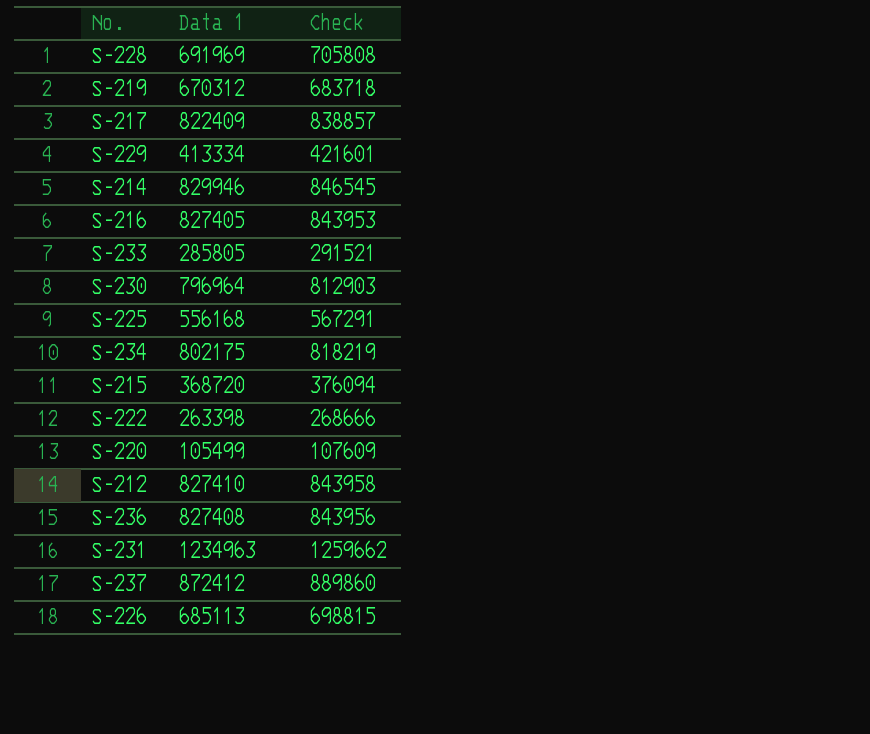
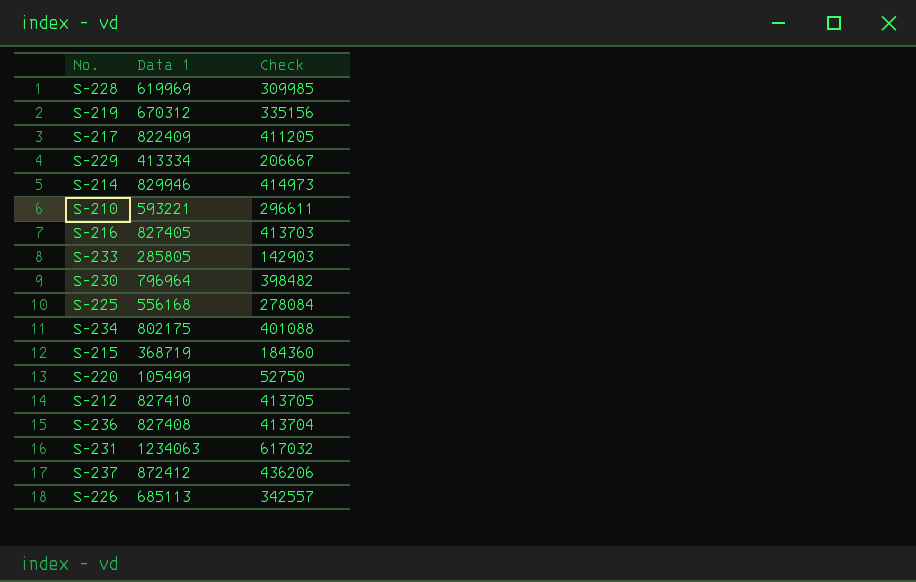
column Check | formula: [Data 1] * 1.02 -> [Data 1] * 0.5
row S-222: 263398 | 268666 -> none
S-228 | Data 1: 691969 -> 619969
row S-210: none -> 593221 | 296611
S-215 | Data 1: 368720 -> 368719
S-231 | Data 1: 1234963 -> 1234063

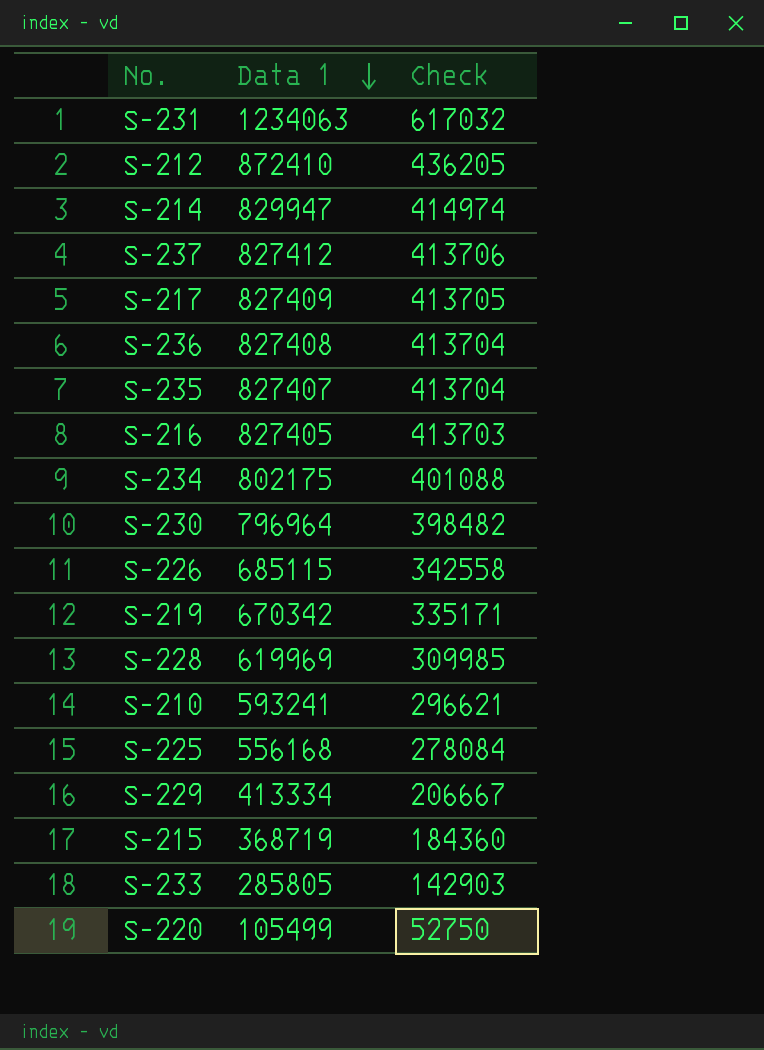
row order: none -> Data 1 descending
S-212 | Data 1: 827410 -> 872410
S-212 | Check: 413705 -> 436205
S-214 | Data 1: 829946 -> 829947
S-214 | Check: 414973 -> 414974
S-237 | Data 1: 872412 -> 827412
S-237 | Check: 436206 -> 413706
S-217 | Data 1: 822409 -> 827409
S-217 | Check: 411205 -> 413705
row S-235: none -> 827407 | 413704
S-226 | Data 1: 685113 -> 685115
S-226 | Check: 342557 -> 342558
S-219 | Data 1: 670312 -> 670342
S-219 | Check: 335156 -> 335171
S-210 | Data 1: 593221 -> 593241
S-210 | Check: 296611 -> 296621

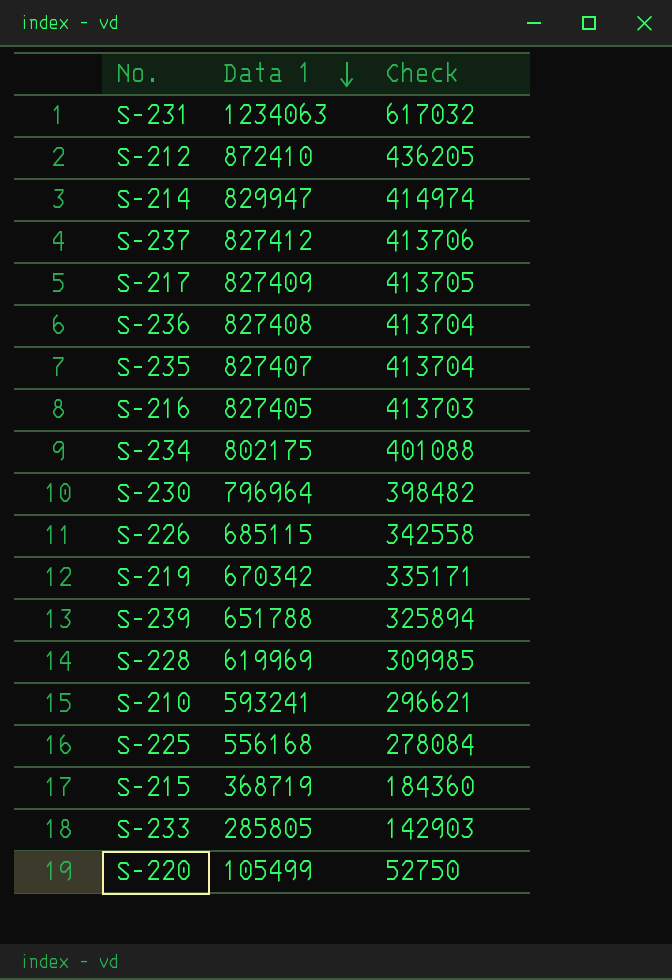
row S-229: 413334 | 206667 -> none
row S-239: none -> 651788 | 325894

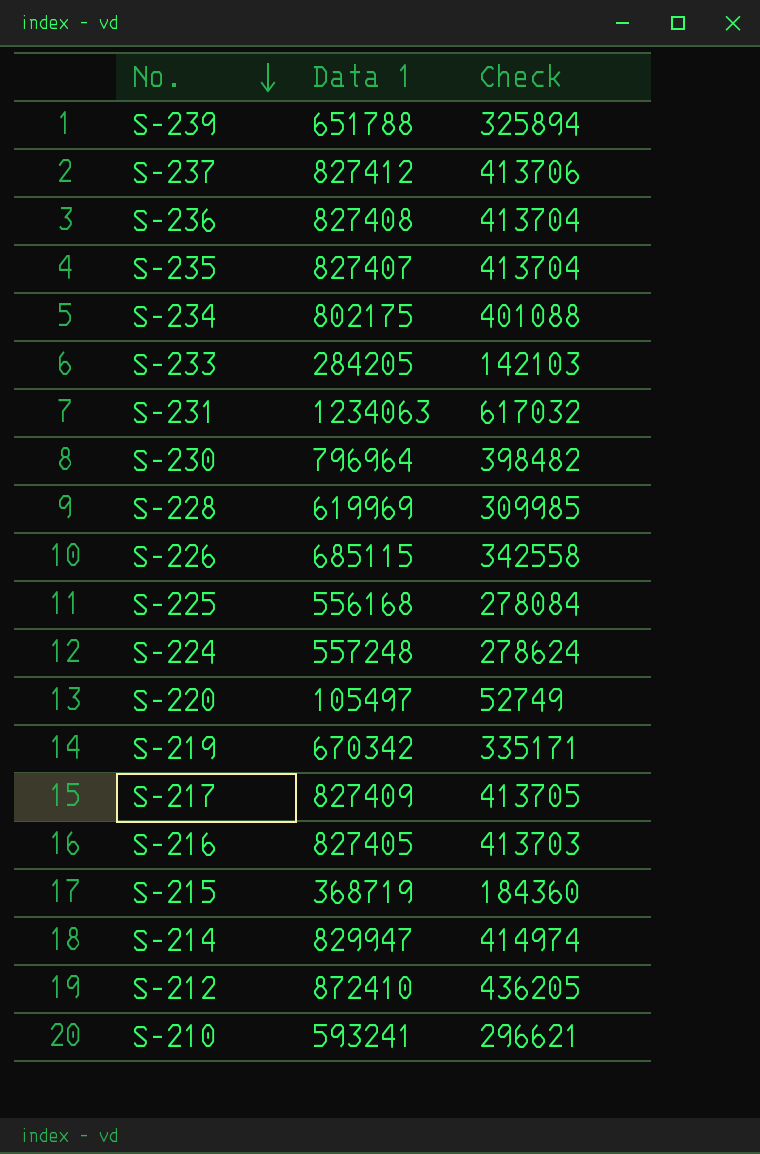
row order: Data 1 descending -> No. descending
S-233 | Data 1: 285805 -> 284205
S-233 | Check: 142903 -> 142103
row S-224: none -> 557248 | 278624
S-220 | Data 1: 105499 -> 105497
S-220 | Check: 52750 -> 52749

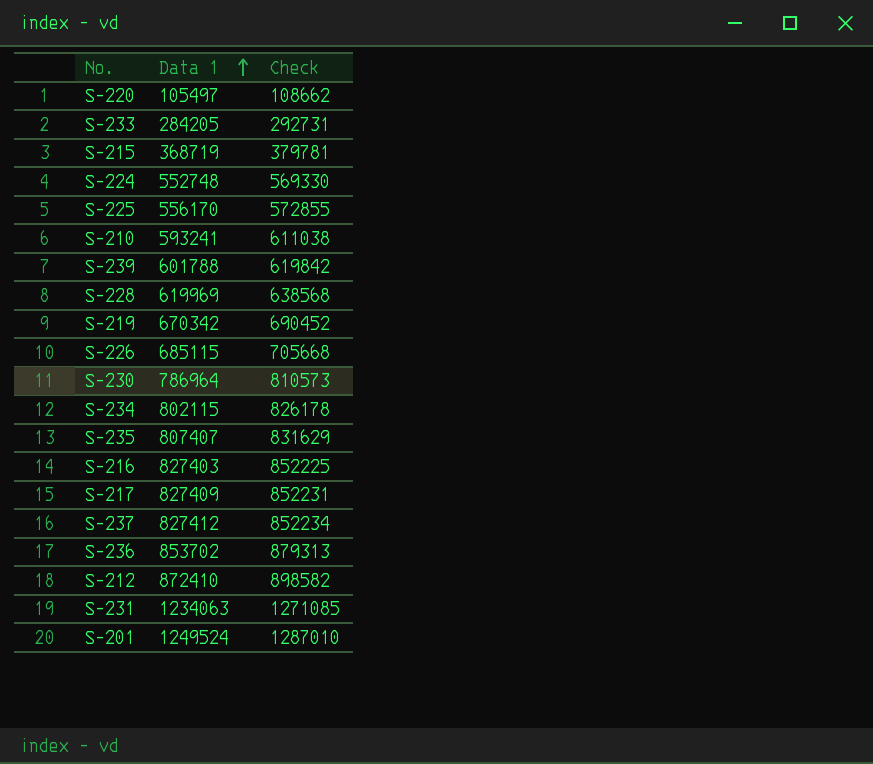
row order: No. descending -> Data 1 ascending
column Check | formula: [Data 1] * 0.5 -> [Data 1] * 1.03
row S-214: 829947 | 414974 -> none
S-224 | Data 1: 557248 -> 552748
S-225 | Data 1: 556168 -> 556170
S-239 | Data 1: 651788 -> 601788
S-230 | Data 1: 796964 -> 786964
S-234 | Data 1: 802175 -> 802115
S-235 | Data 1: 827407 -> 807407
S-216 | Data 1: 827405 -> 827403
S-236 | Data 1: 827408 -> 853702
row S-201: none -> 1249524 | 1287010

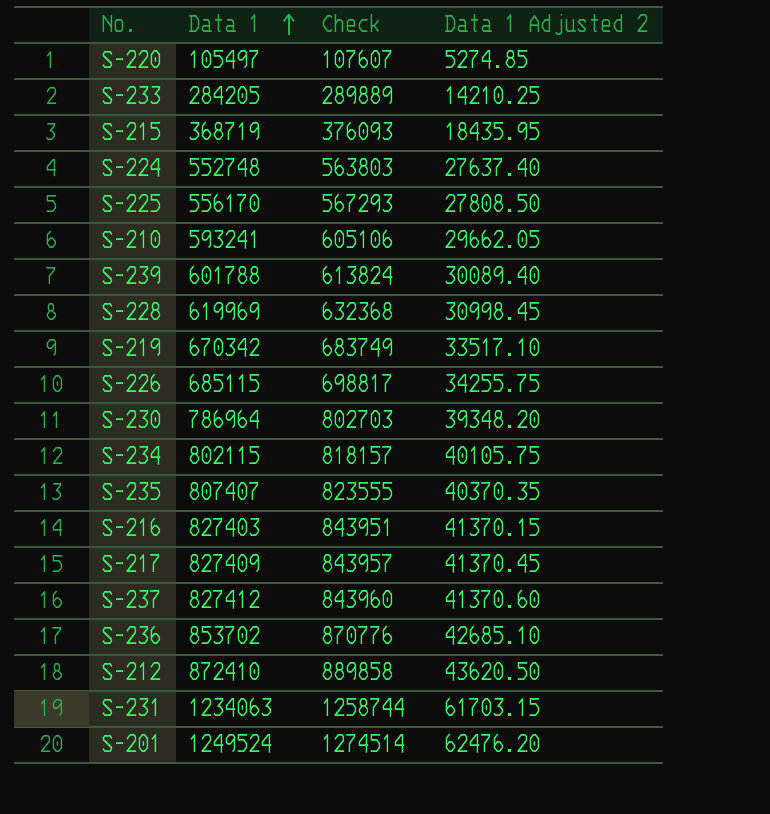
column Check | formula: [Data 1] * 1.03 -> [Data 1] * 1.02
column Data 1 Adjusted 2 | formula: none -> [Data 1] * 0.05

